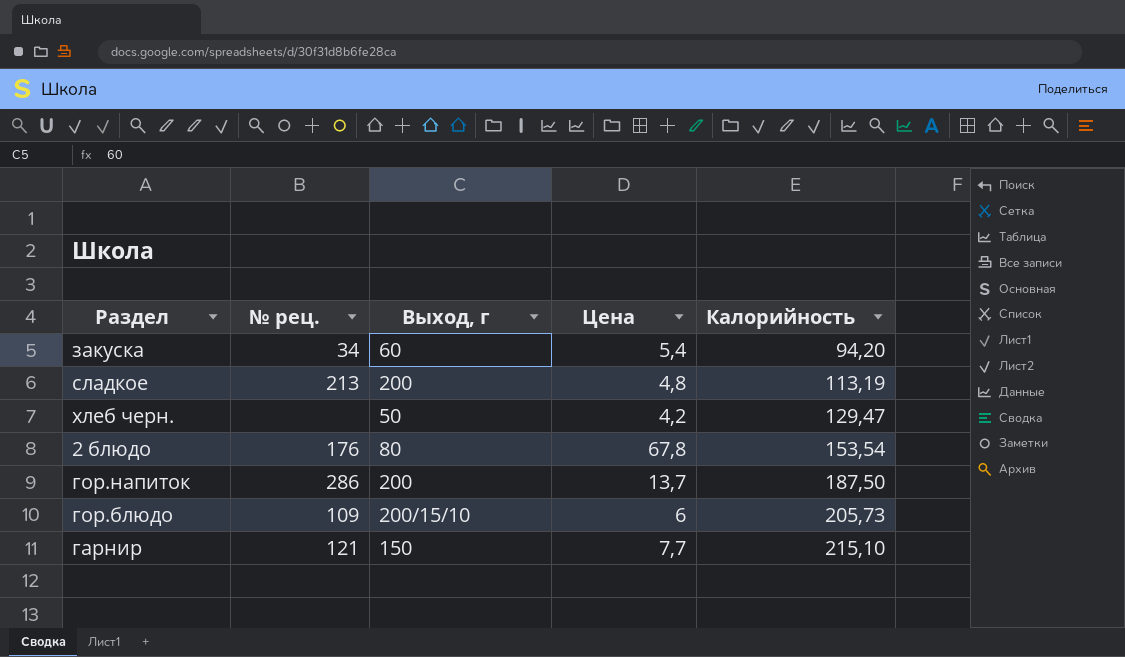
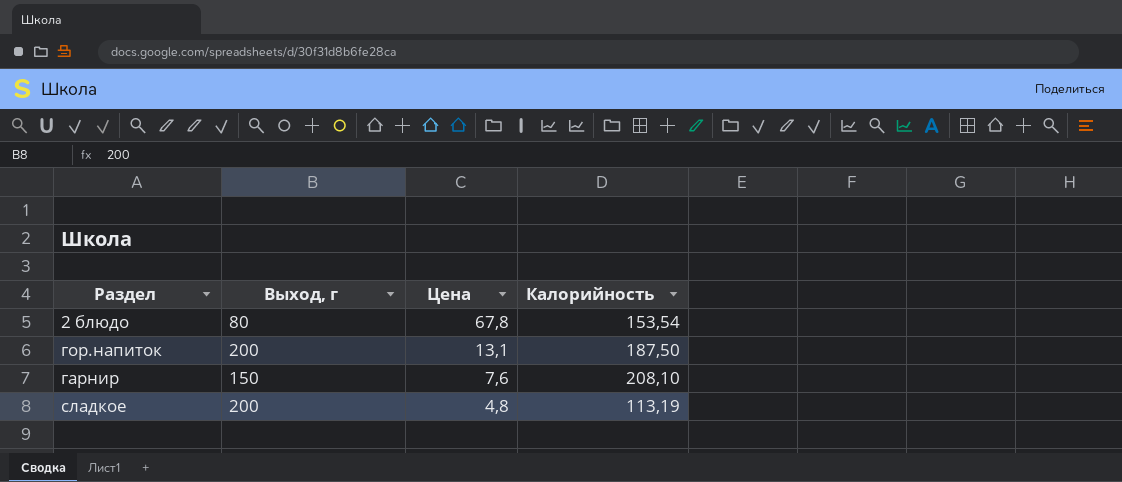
row order: Калорийность ascending -> Цена descending
column № рец. | position: 2 -> none
row закуска: 34 | 60 | 5,4 | 94,20 -> none
row хлеб черн.: none | 50 | 4,2 | 129,47 -> none
row гор.блюдо: 109 | 200/15/10 | 6 | 205,73 -> none
гор.напиток | Цена: 13,7 -> 13,1
гарнир | Цена: 7,7 -> 7,6
гарнир | Калорийность: 215,10 -> 208,10

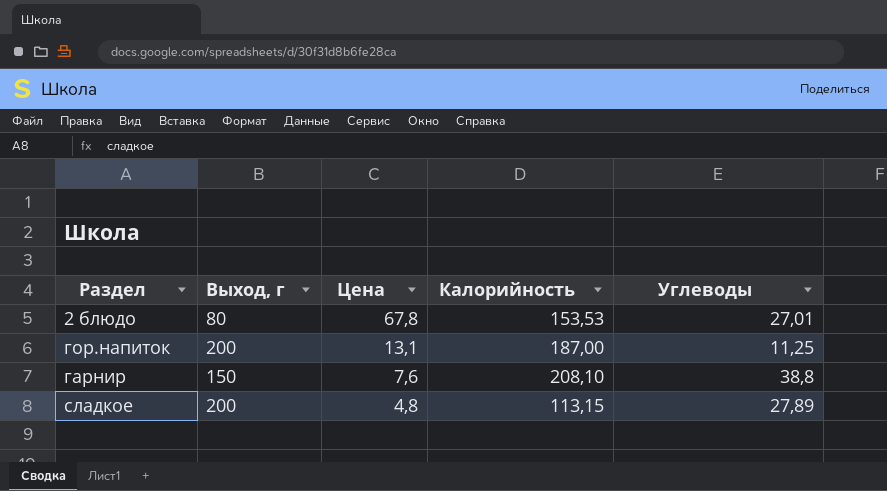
column Углеводы | position: none -> 5
2 блюдо | Калорийность: 153,54 -> 153,53
гор.напиток | Калорийность: 187,50 -> 187,00
сладкое | Калорийность: 113,19 -> 113,15

